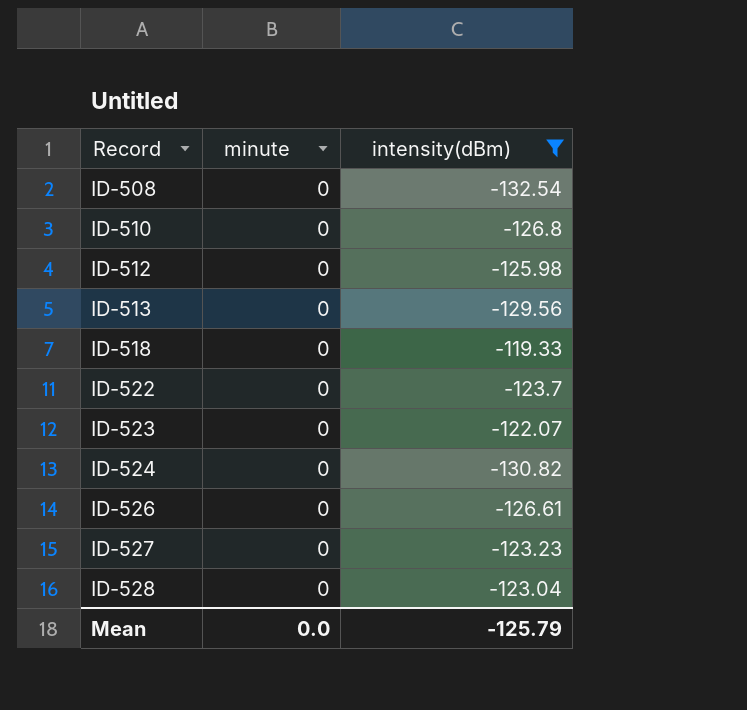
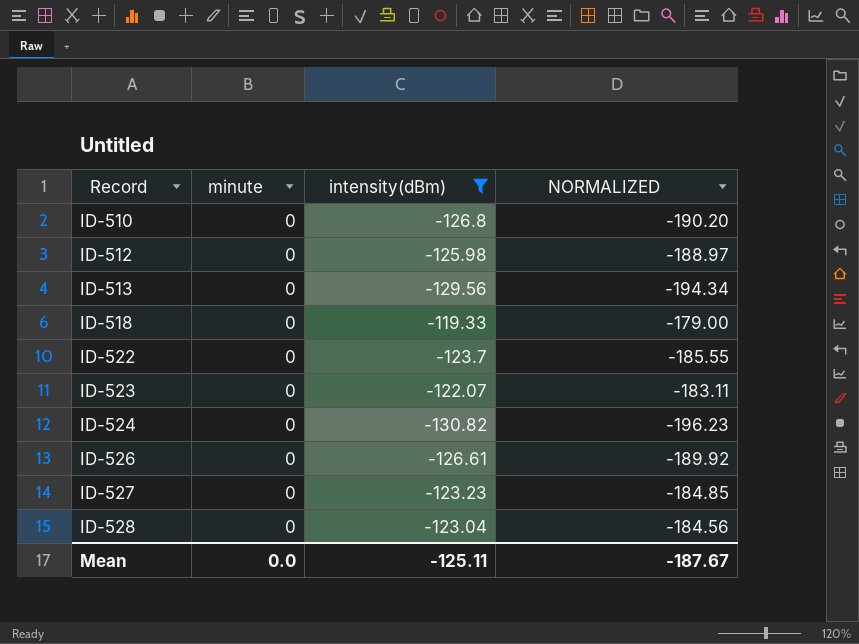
column NORMALIZED | formula: none -> [intensity(dBm)] * 1.5
row ID-508: 0 | -132.54 -> none
Mean | intensity(dBm): -125.79 -> -125.11

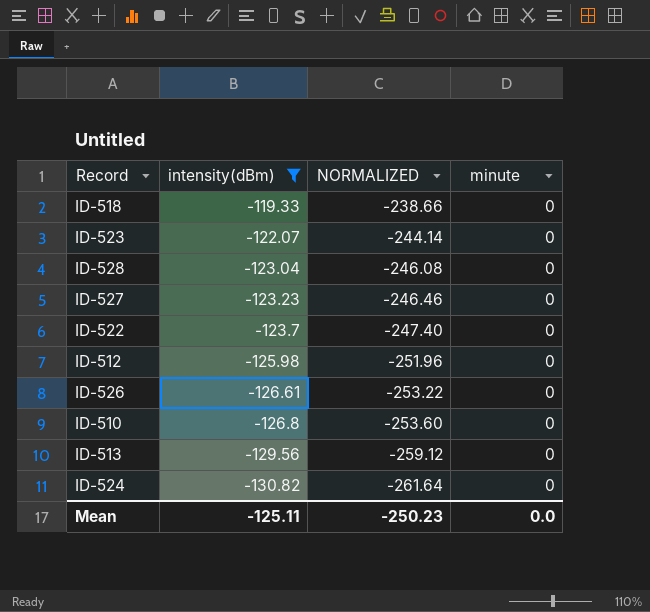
row order: Record ascending -> intensity(dBm) descending
column NORMALIZED | formula: [intensity(dBm)] * 1.5 -> [intensity(dBm)] * 2
column minute | position: 2 -> 4
Mean | NORMALIZED: -187.67 -> -250.23

